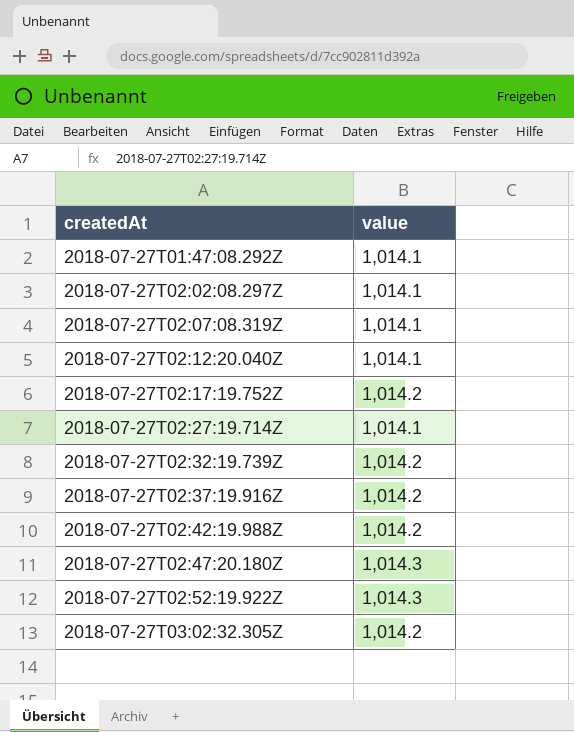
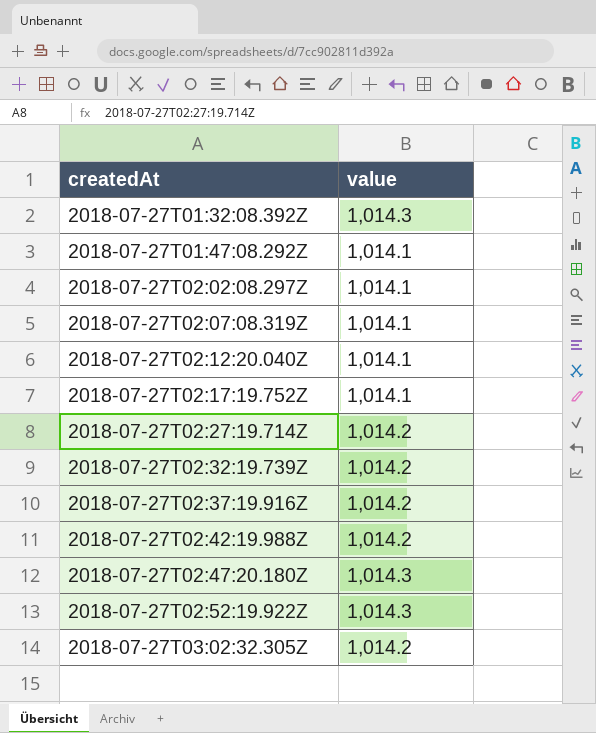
row 2018-07-27T01:32:08.392Z: none -> 1,014.3
2018-07-27T02:17:19.752Z | value: 1,014.2 -> 1,014.1
2018-07-27T02:27:19.714Z | value: 1,014.1 -> 1,014.2

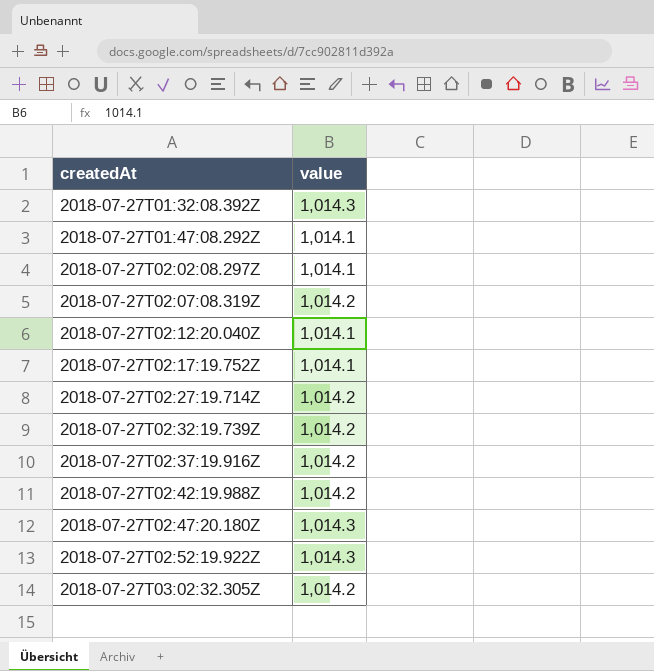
2018-07-27T02:07:08.319Z | value: 1,014.1 -> 1,014.2

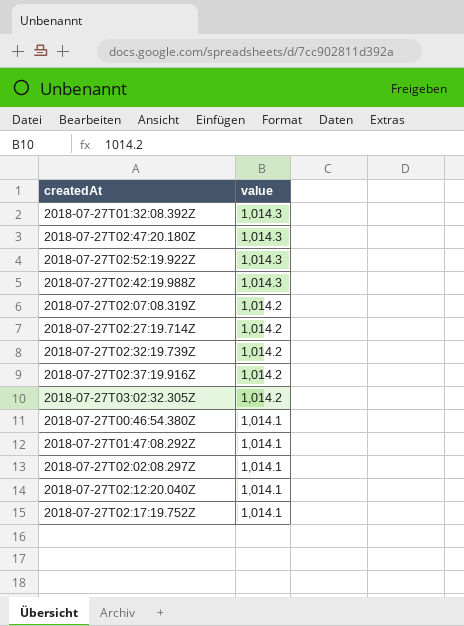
row order: createdAt ascending -> value descending
2018-07-27T02:42:19.988Z | value: 1,014.2 -> 1,014.3
row 2018-07-27T00:46:54.380Z: none -> 1,014.1

